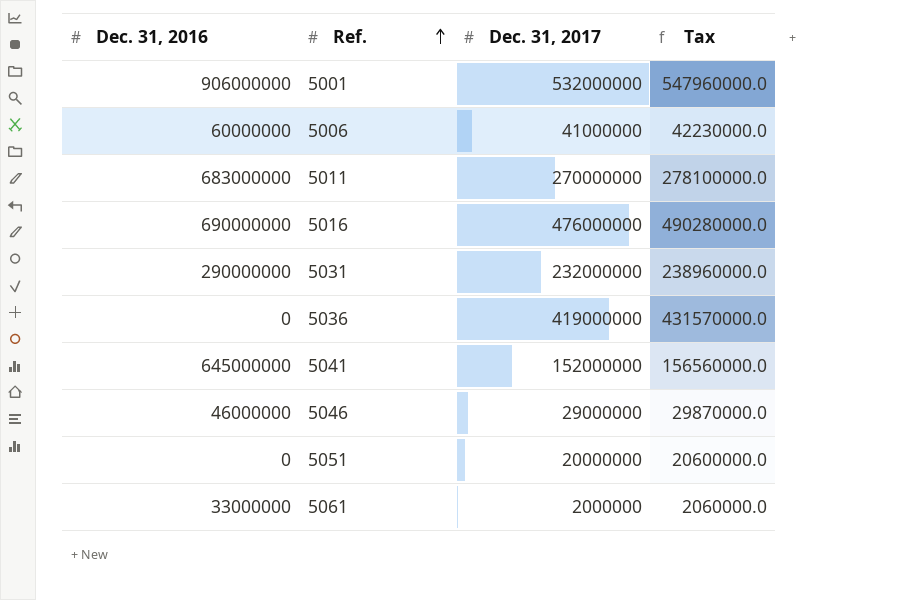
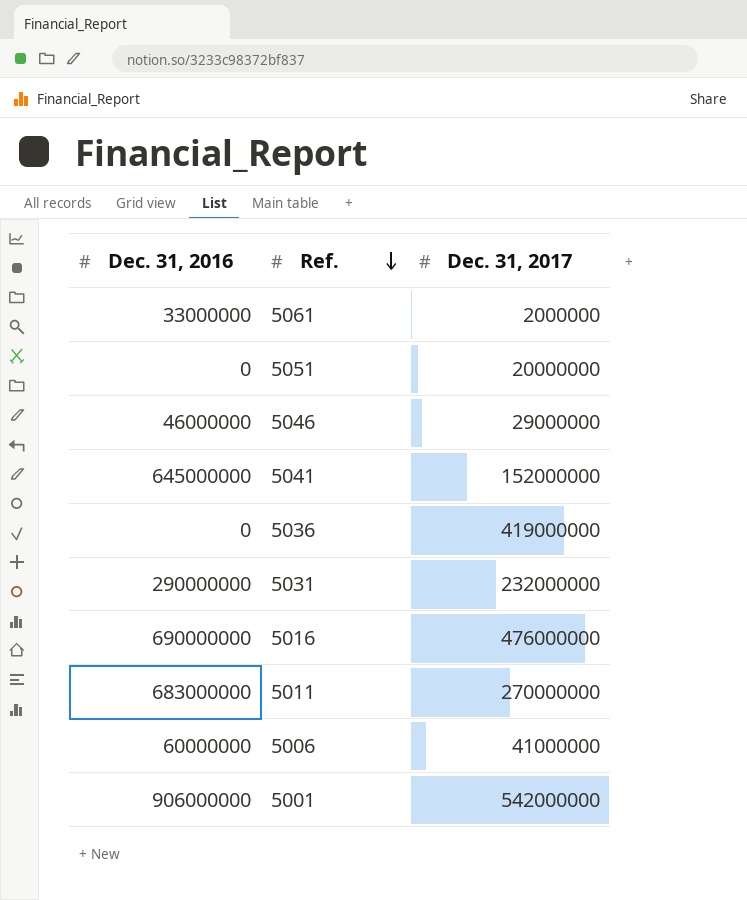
row order: Ref. ascending -> Ref. descending
column Tax | formula: [Dec. 31, 2017] * 1.03 -> none
5001 | Dec. 31, 2017: 532000000 -> 542000000

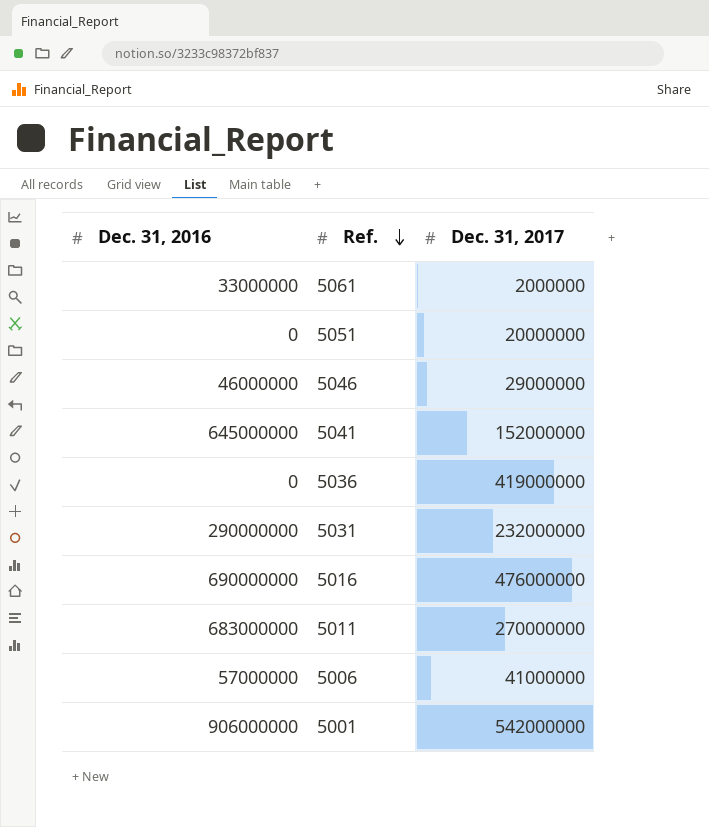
5006 | Dec. 31, 2016: 60000000 -> 57000000

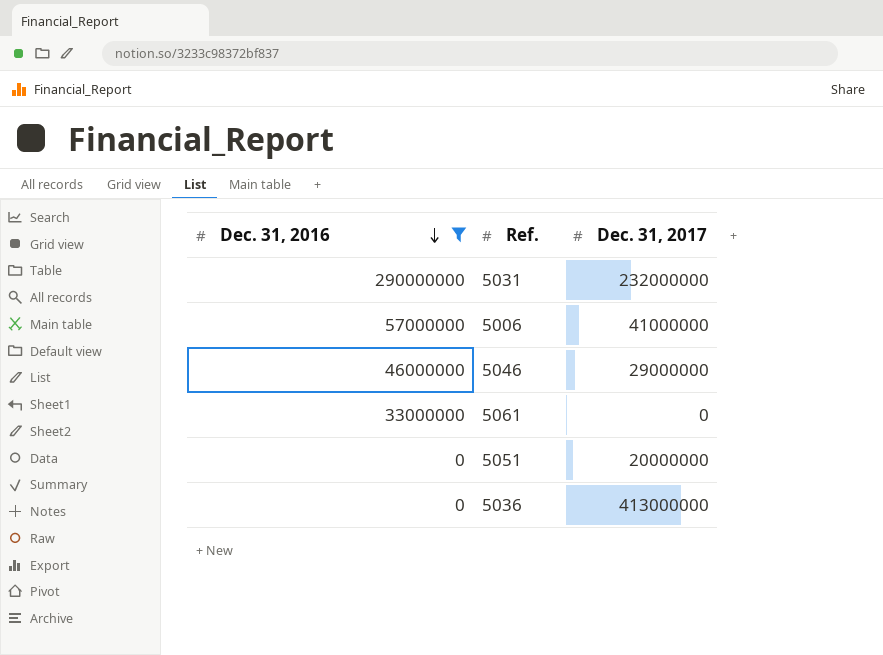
filter: none -> Dec. 31, 2016 <= 290000000
row order: Ref. descending -> Dec. 31, 2016 descending
5061 | Dec. 31, 2017: 2000000 -> 0
5036 | Dec. 31, 2017: 419000000 -> 413000000

